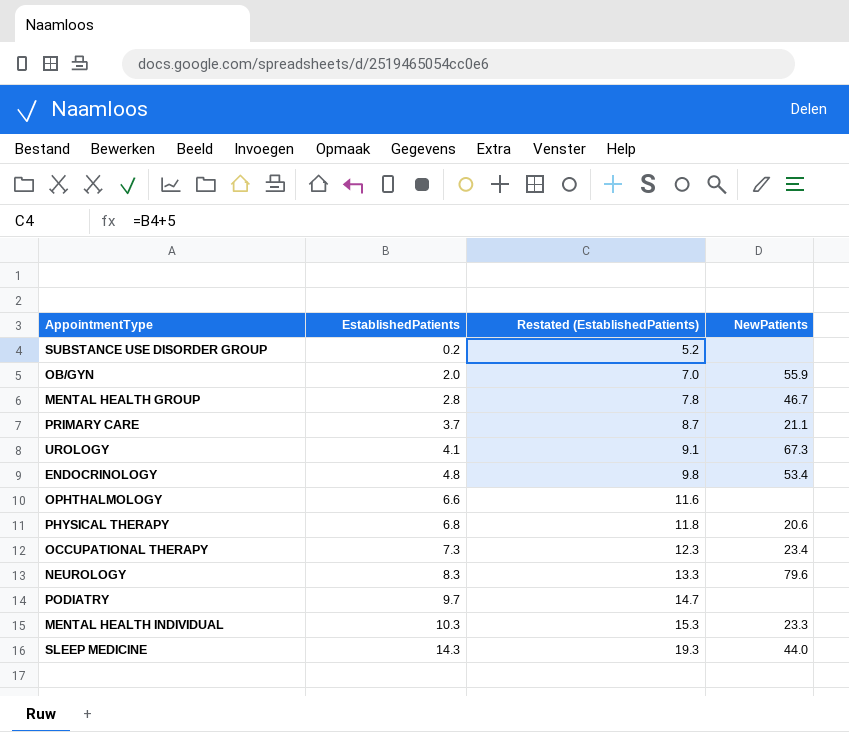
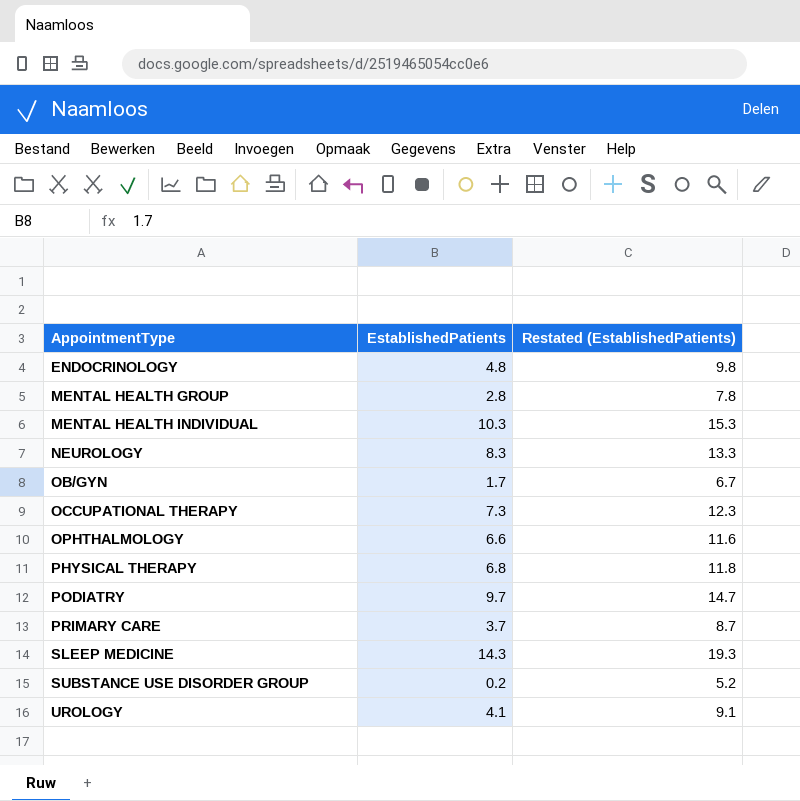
row order: EstablishedPatients ascending -> AppointmentType ascending
column NewPatients | position: 4 -> none
OB/GYN | EstablishedPatients: 2.0 -> 1.7
OB/GYN | Restated (EstablishedPatients): 7.0 -> 6.7

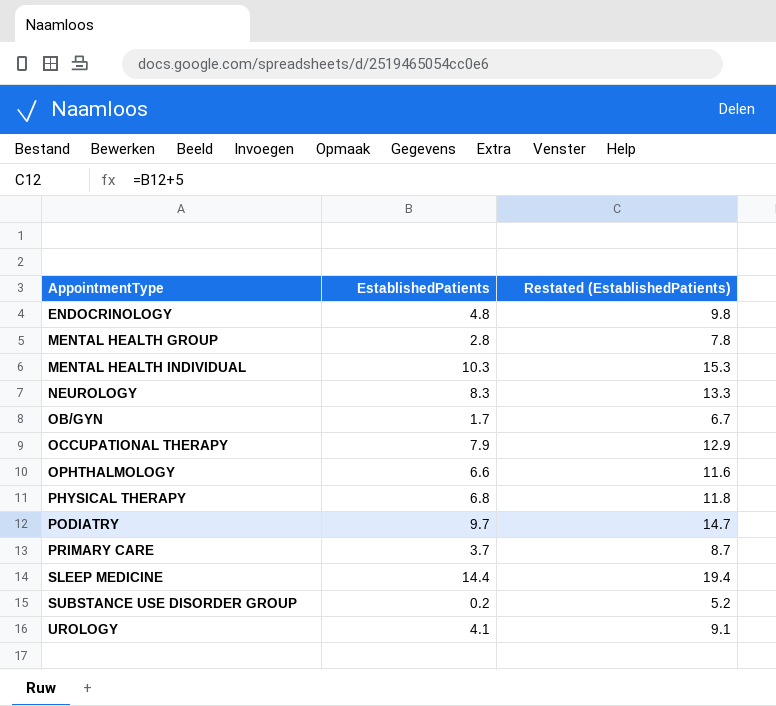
OCCUPATIONAL THERAPY | EstablishedPatients: 7.3 -> 7.9
OCCUPATIONAL THERAPY | Restated (EstablishedPatients): 12.3 -> 12.9
SLEEP MEDICINE | EstablishedPatients: 14.3 -> 14.4
SLEEP MEDICINE | Restated (EstablishedPatients): 19.3 -> 19.4

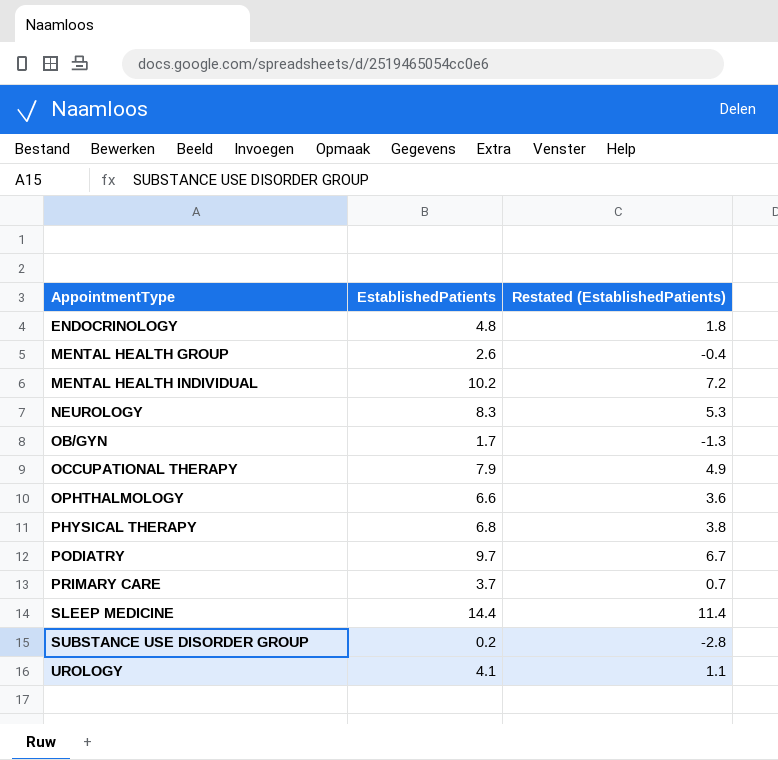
column Restated (EstablishedPatients) | formula: [EstablishedPatients] + 5 -> [EstablishedPatients] - 3
MENTAL HEALTH GROUP | EstablishedPatients: 2.8 -> 2.6
MENTAL HEALTH INDIVIDUAL | EstablishedPatients: 10.3 -> 10.2

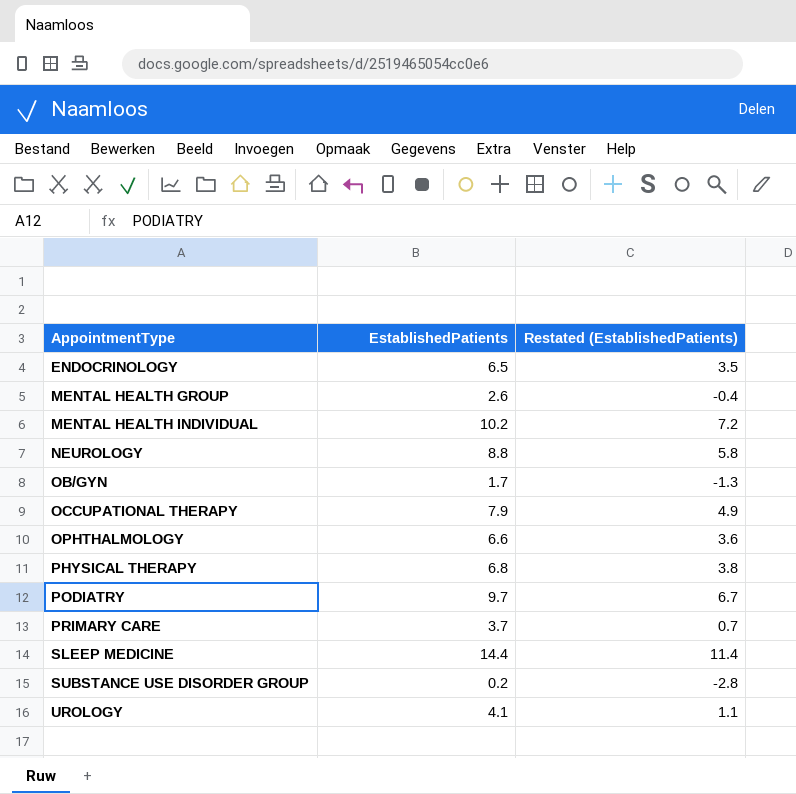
ENDOCRINOLOGY | EstablishedPatients: 4.8 -> 6.5
ENDOCRINOLOGY | Restated (EstablishedPatients): 1.8 -> 3.5
NEUROLOGY | EstablishedPatients: 8.3 -> 8.8
NEUROLOGY | Restated (EstablishedPatients): 5.3 -> 5.8

